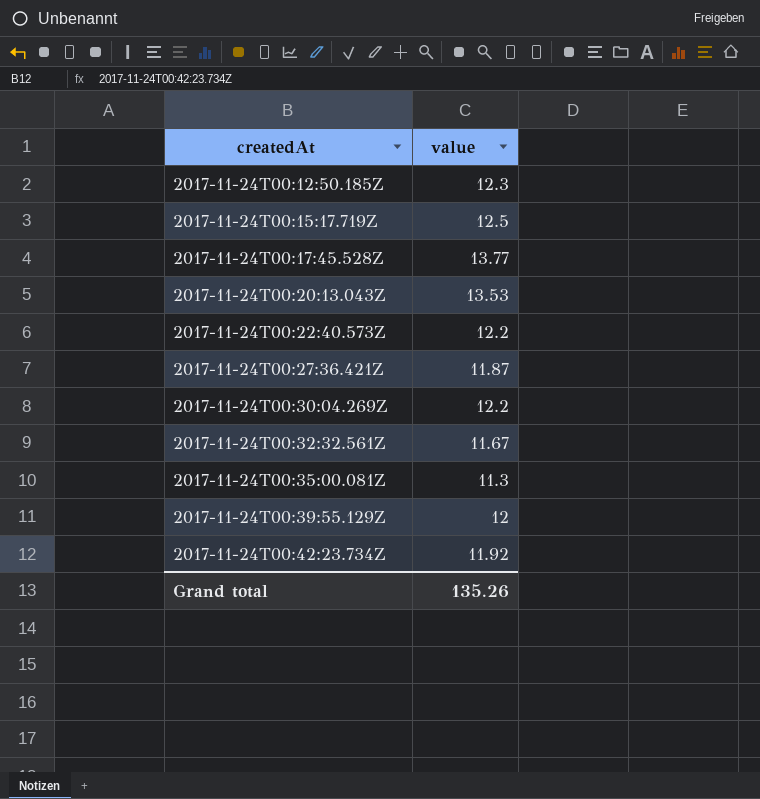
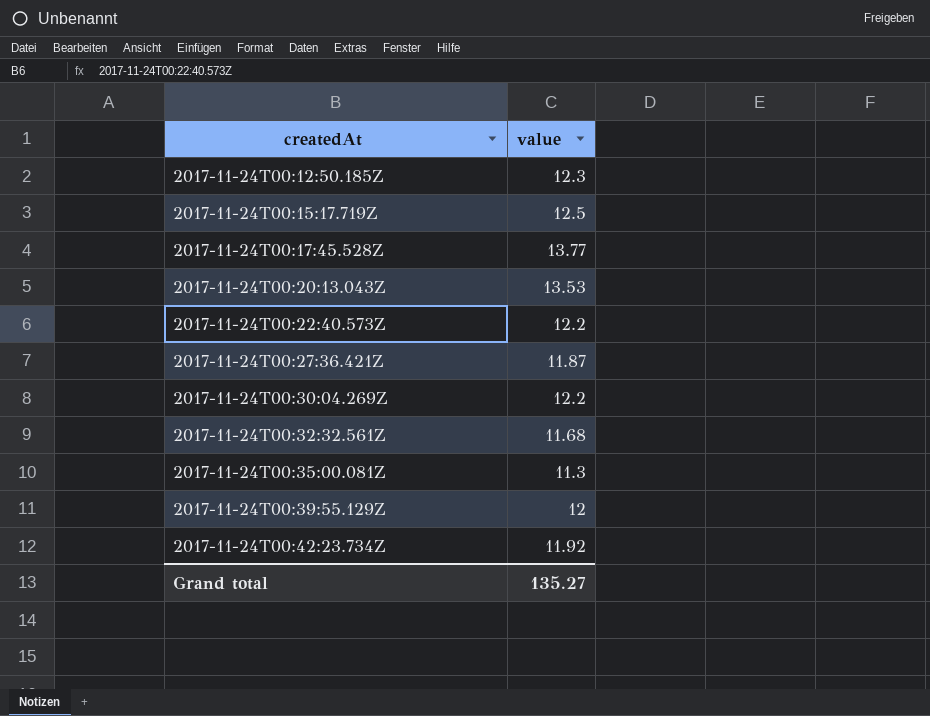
2017-11-24T00:32:32.561Z | value: 11.67 -> 11.68
Grand total | value: 135.26 -> 135.27

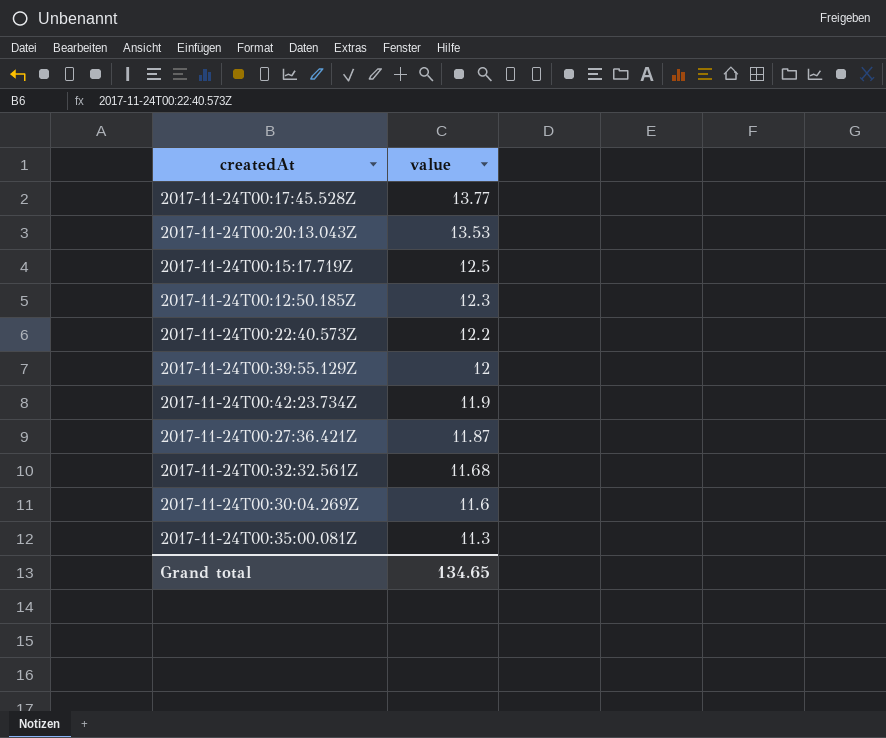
row order: createdAt ascending -> value descending
2017-11-24T00:42:23.734Z | value: 11.92 -> 11.9
2017-11-24T00:30:04.269Z | value: 12.2 -> 11.6
Grand total | value: 135.27 -> 134.65

